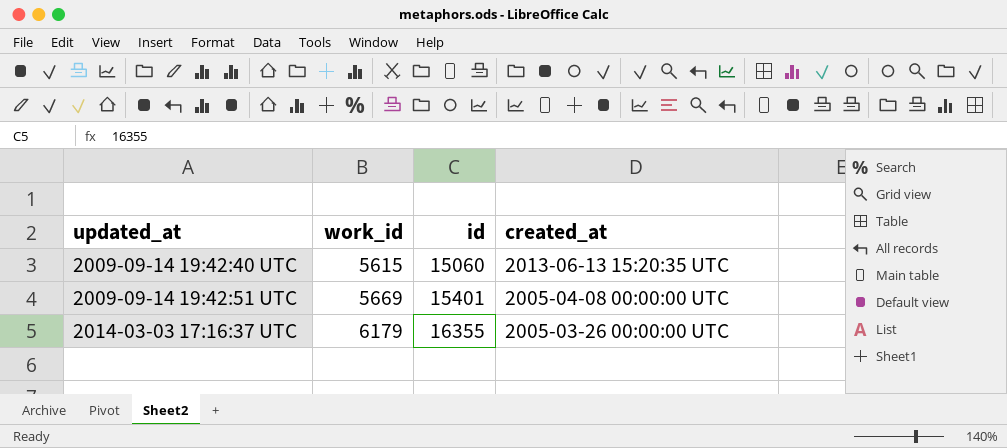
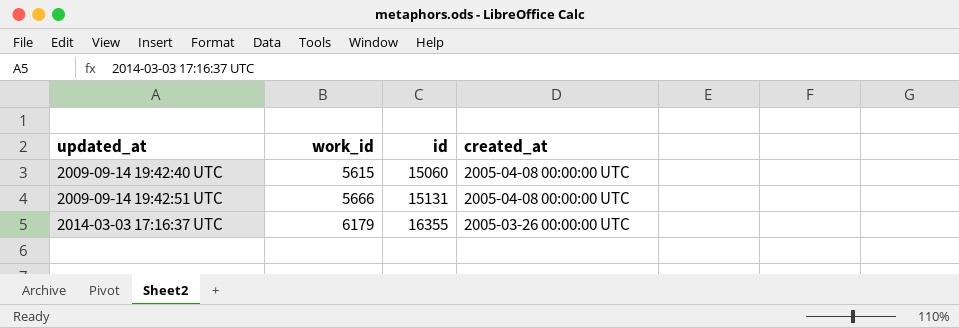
2009-09-14 19:42:40 UTC | created_at: 2013-06-13 15:20:35 UTC -> 2005-04-08 00:00:00 UTC
2009-09-14 19:42:51 UTC | work_id: 5669 -> 5666
2009-09-14 19:42:51 UTC | id: 15401 -> 15131

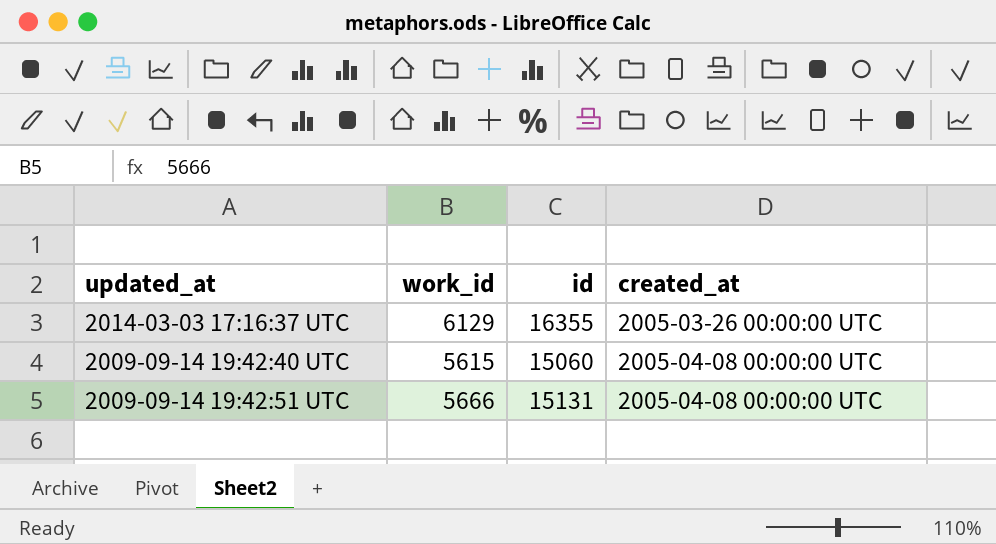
row order: updated_at ascending -> created_at ascending
2014-03-03 17:16:37 UTC | work_id: 6179 -> 6129

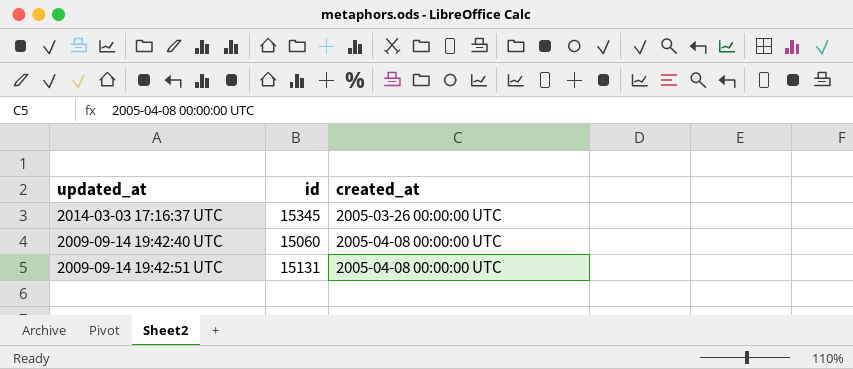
column work_id | position: 2 -> none
2014-03-03 17:16:37 UTC | id: 16355 -> 15345

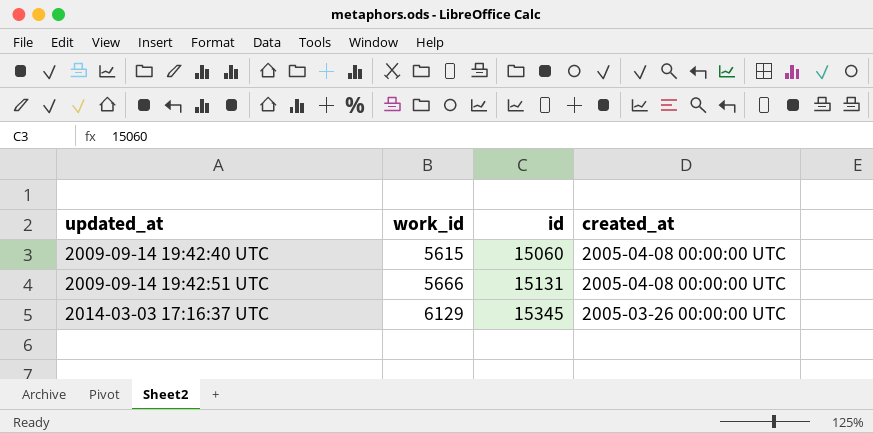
row order: created_at ascending -> updated_at ascending
column work_id | position: none -> 2

